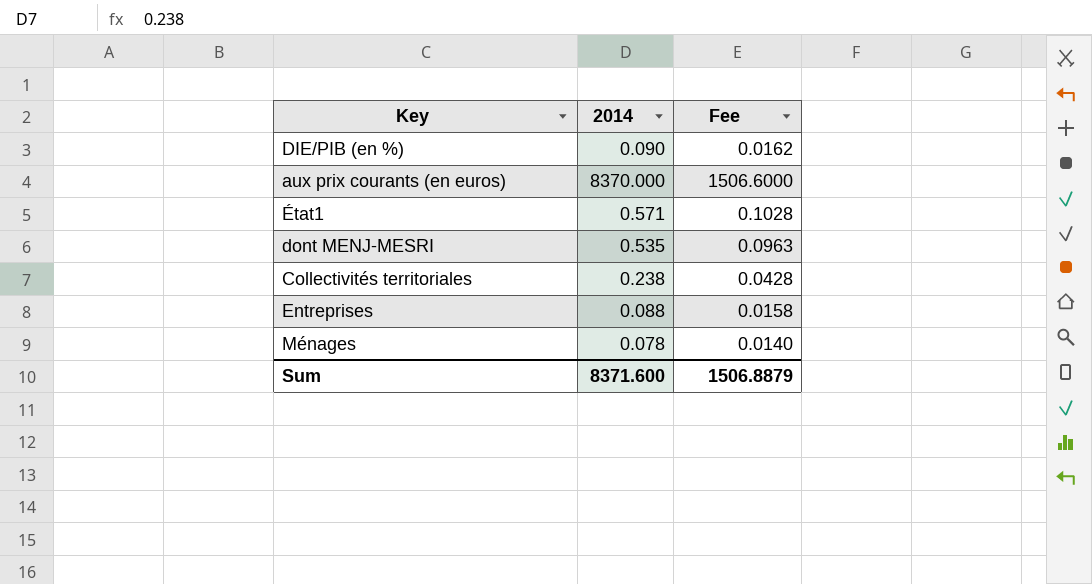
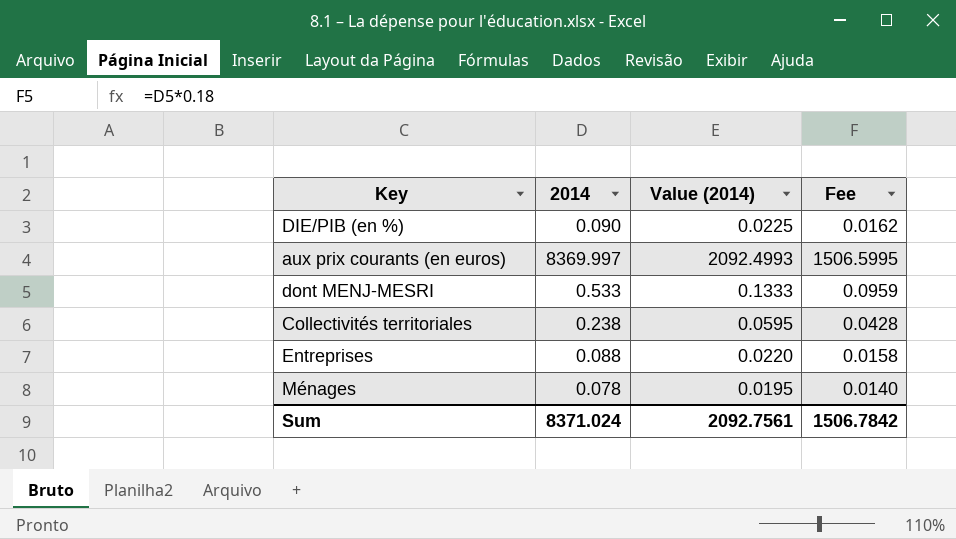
column Value (2014) | formula: none -> [2014] * 0.25
row État1: 0.571 | 0.1028 -> none
aux prix courants (en euros) | 2014: 8370.000 -> 8369.997
aux prix courants (en euros) | Fee: 1506.6000 -> 1506.5995
dont MENJ-MESRI | 2014: 0.535 -> 0.533
dont MENJ-MESRI | Fee: 0.0963 -> 0.0959
Sum | 2014: 8371.600 -> 8371.024
Sum | Fee: 1506.8879 -> 1506.7842

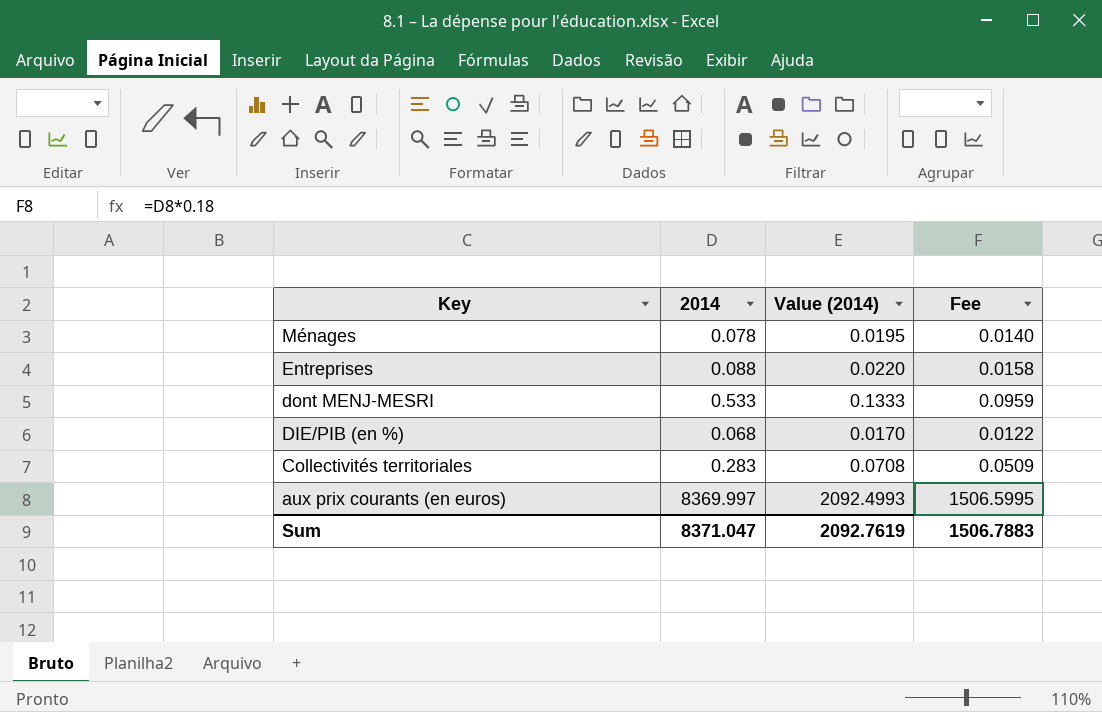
row order: none -> Key descending
DIE/PIB (en %) | 2014: 0.090 -> 0.068
DIE/PIB (en %) | Value (2014): 0.0225 -> 0.0170
DIE/PIB (en %) | Fee: 0.0162 -> 0.0122
Collectivités territoriales | 2014: 0.238 -> 0.283
Collectivités territoriales | Value (2014): 0.0595 -> 0.0708
Collectivités territoriales | Fee: 0.0428 -> 0.0509
Sum | 2014: 8371.024 -> 8371.047
Sum | Value (2014): 2092.7561 -> 2092.7619
Sum | Fee: 1506.7842 -> 1506.7883

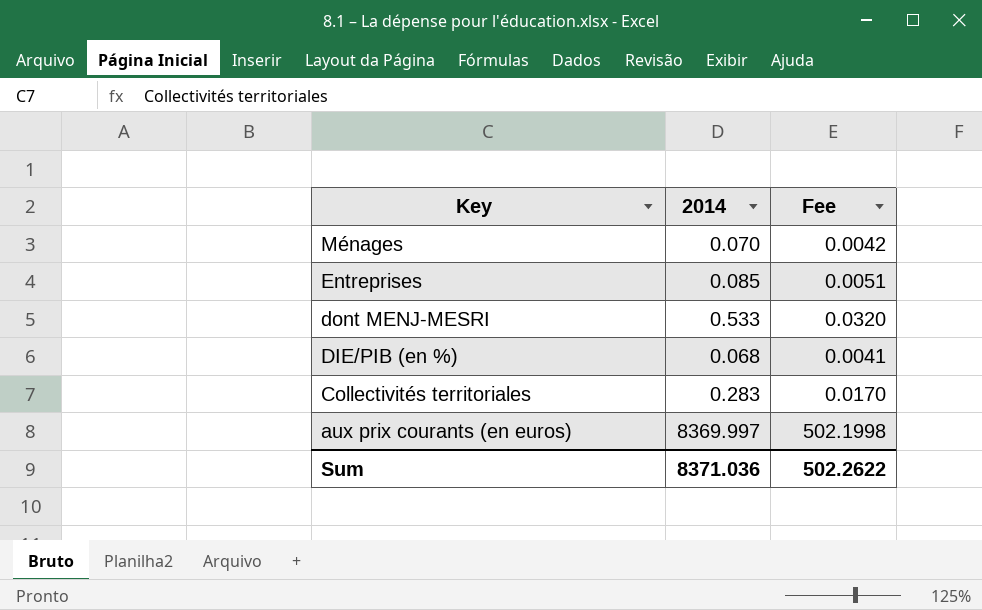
column Value (2014) | formula: [2014] * 0.25 -> none
column Fee | formula: [2014] * 0.18 -> [2014] * 0.06
Ménages | 2014: 0.078 -> 0.070
Entreprises | 2014: 0.088 -> 0.085
Sum | 2014: 8371.047 -> 8371.036
Sum | Fee: 1506.7883 -> 502.2622

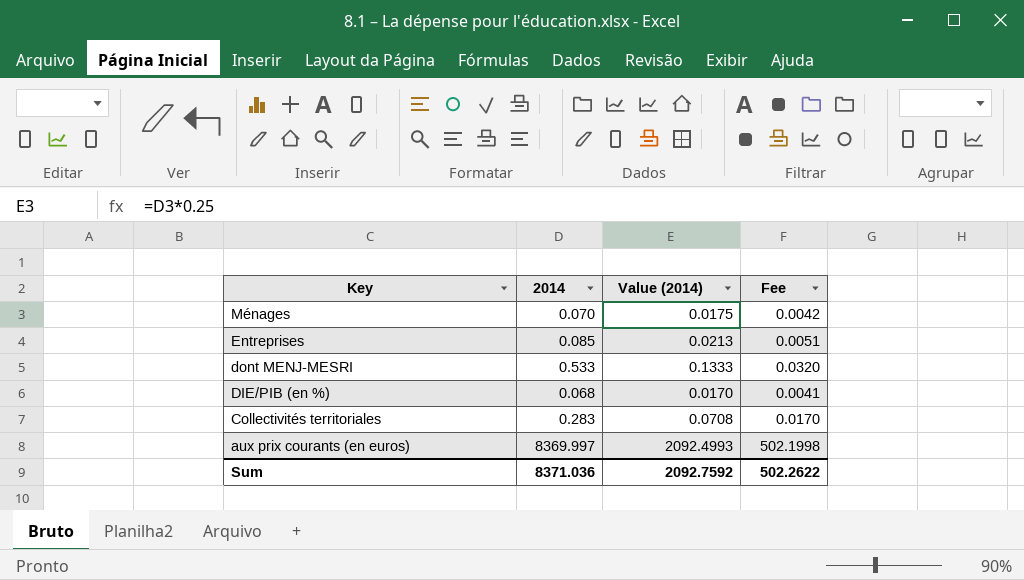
column Value (2014) | formula: none -> [2014] * 0.25

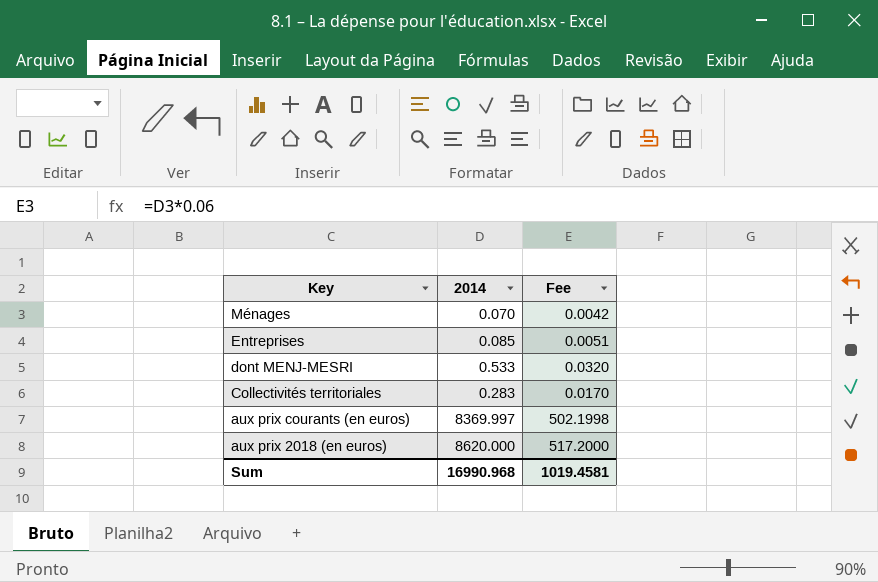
column Value (2014) | formula: [2014] * 0.25 -> none
row DIE/PIB (en %): 0.068 | 0.0170 | 0.0041 -> none
row aux prix 2018 (en euros): none -> 8620.000 | 517.2000
Sum | 2014: 8371.036 -> 16990.968
Sum | Fee: 502.2622 -> 1019.4581

